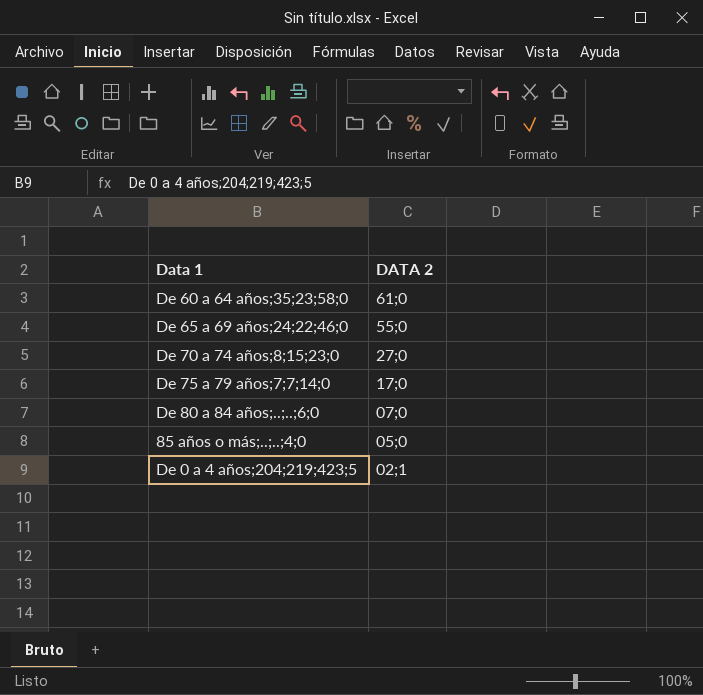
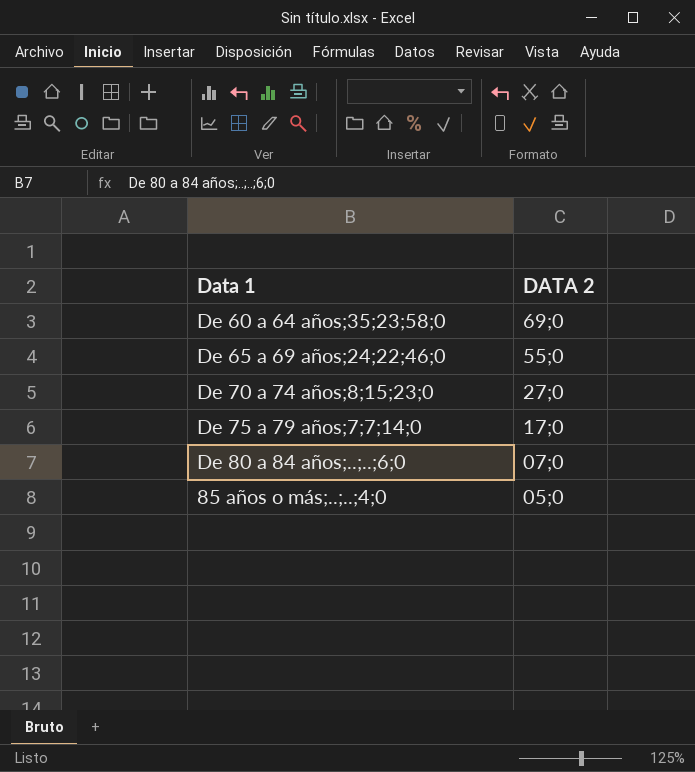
row De 0 a 4 años;204;219;423;5: 02;1 -> none
De 60 a 64 años;35;23;58;0 | DATA 2: 61;0 -> 69;0

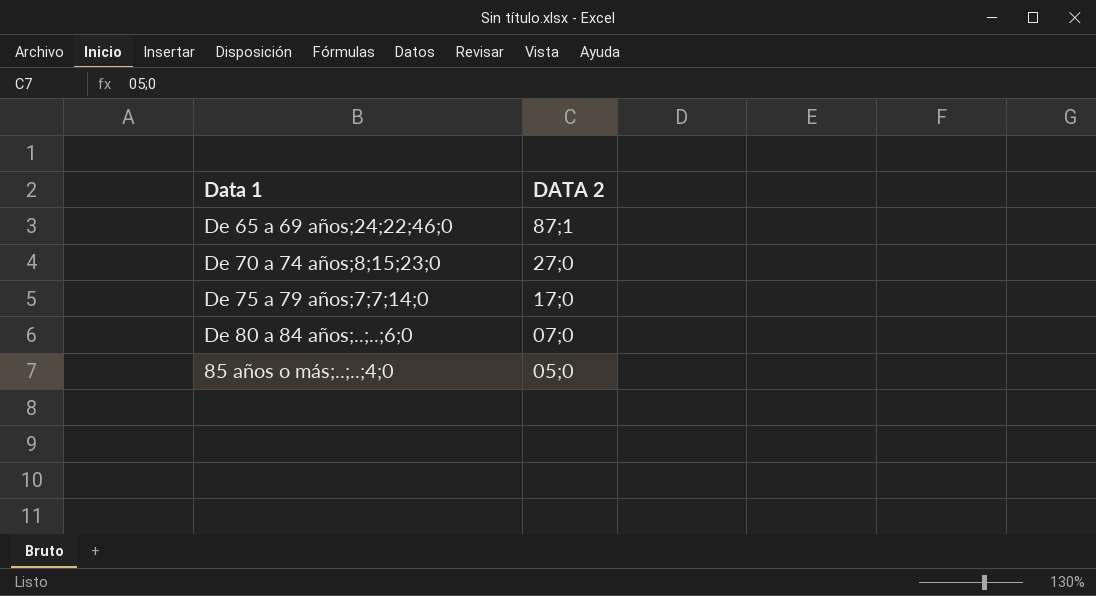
row De 60 a 64 años;35;23;58;0: 69;0 -> none
De 65 a 69 años;24;22;46;0 | DATA 2: 55;0 -> 87;1

